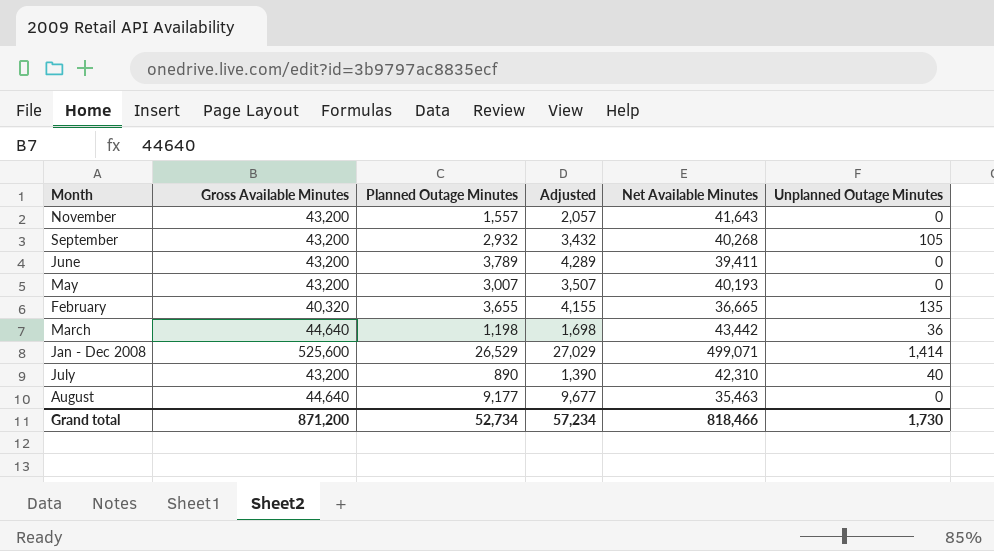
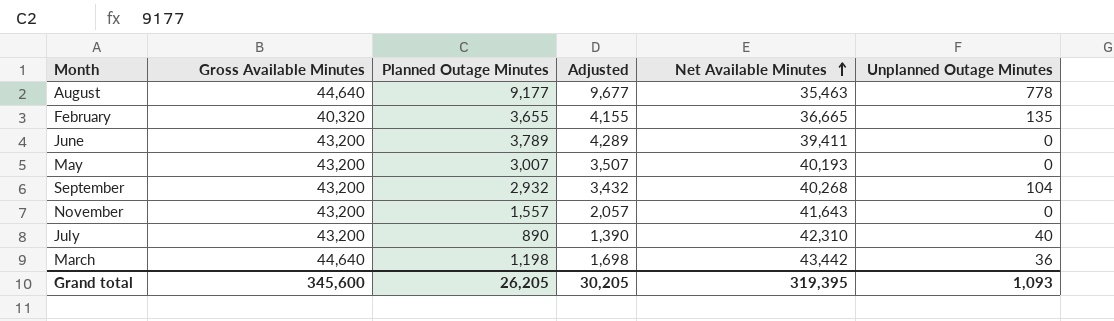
row order: none -> Net Available Minutes ascending
row Jan - Dec 2008: 525,600 | 26,529 | 27,029 | 499,071 | 1,414 -> none
August | Unplanned Outage Minutes: 0 -> 778
September | Unplanned Outage Minutes: 105 -> 104
Grand total | Gross Available Minutes: 871,200 -> 345,600
Grand total | Planned Outage Minutes: 52,734 -> 26,205
Grand total | Adjusted: 57,234 -> 30,205
Grand total | Net Available Minutes: 818,466 -> 319,395
Grand total | Unplanned Outage Minutes: 1,730 -> 1,093

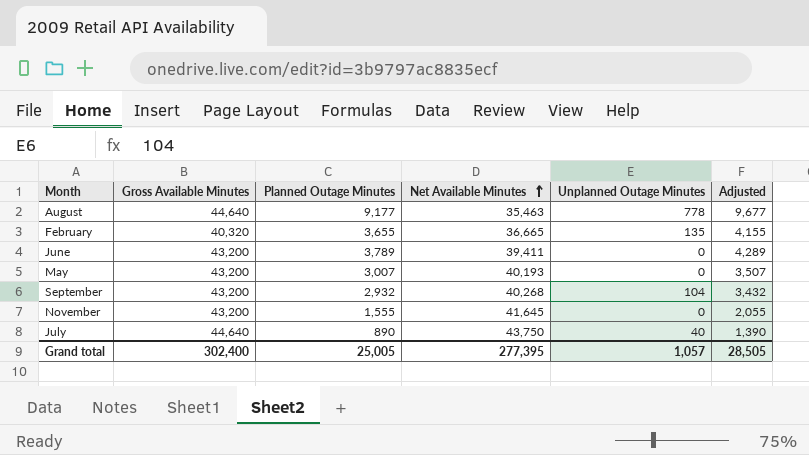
column Adjusted | position: 4 -> 6
row March: 44,640 | 1,198 | 1,698 | 43,442 | 36 -> none
November | Planned Outage Minutes: 1,557 -> 1,555
November | Net Available Minutes: 41,643 -> 41,645
November | Adjusted: 2,057 -> 2,055
July | Gross Available Minutes: 43,200 -> 44,640
July | Net Available Minutes: 42,310 -> 43,750
Grand total | Gross Available Minutes: 345,600 -> 302,400
Grand total | Planned Outage Minutes: 26,205 -> 25,005
Grand total | Net Available Minutes: 319,395 -> 277,395
Grand total | Unplanned Outage Minutes: 1,093 -> 1,057
Grand total | Adjusted: 30,205 -> 28,505

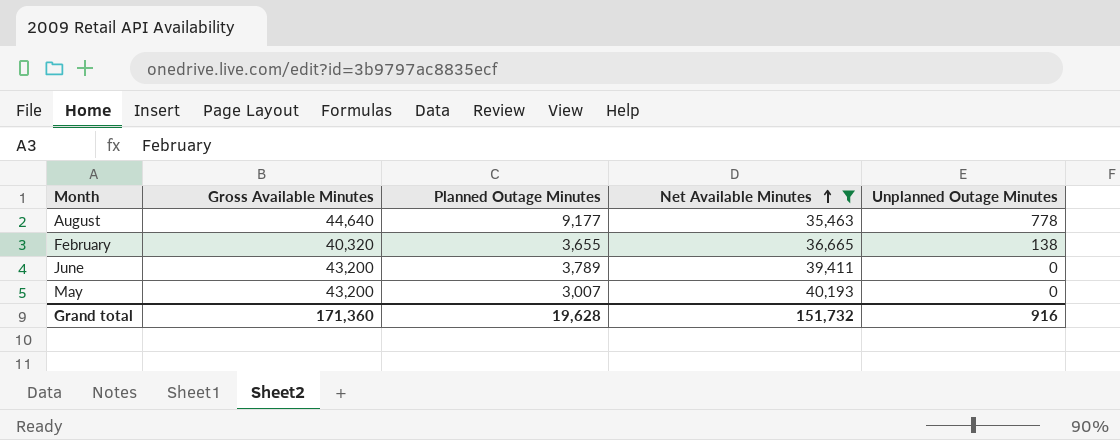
filter: none -> Net Available Minutes <= 40,193
column Adjusted | formula: [Planned Outage Minutes] + 500 -> none
February | Unplanned Outage Minutes: 135 -> 138
Grand total | Gross Available Minutes: 302,400 -> 171,360
Grand total | Planned Outage Minutes: 25,005 -> 19,628
Grand total | Net Available Minutes: 277,395 -> 151,732
Grand total | Unplanned Outage Minutes: 1,057 -> 916

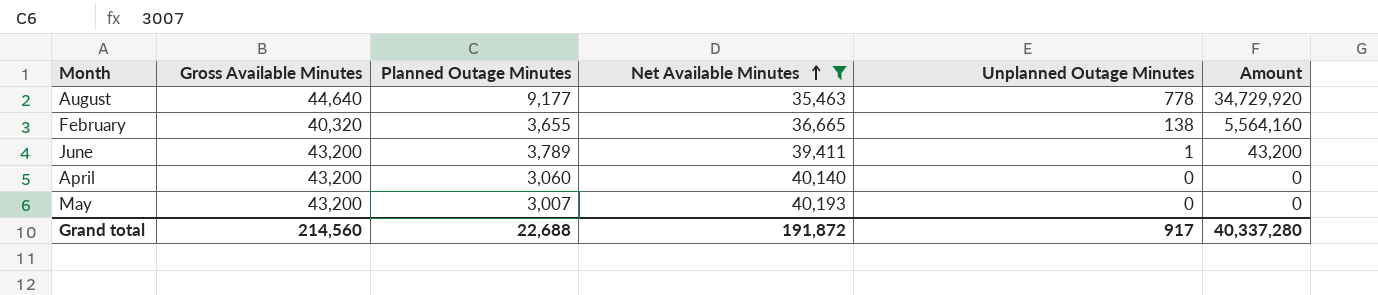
column Amount | formula: none -> [Gross Available Minutes] * [Unplanned Outage Minutes]
June | Unplanned Outage Minutes: 0 -> 1
row April: none -> 43,200 | 3,060 | 40,140 | 0 | 0
Grand total | Gross Available Minutes: 171,360 -> 214,560
Grand total | Planned Outage Minutes: 19,628 -> 22,688
Grand total | Net Available Minutes: 151,732 -> 191,872
Grand total | Unplanned Outage Minutes: 916 -> 917

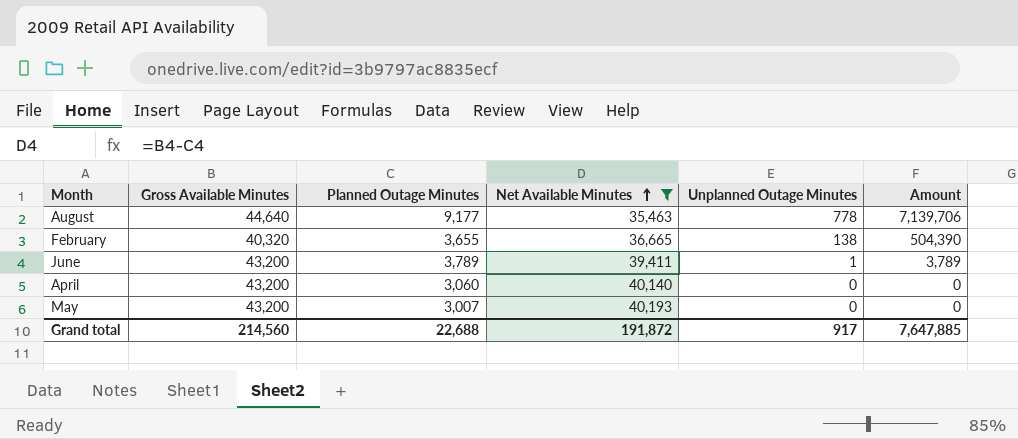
column Amount | formula: [Gross Available Minutes] * [Unplanned Outage Minutes] -> [Planned Outage Minutes] * [Unplanned Outage Minutes]
Grand total | Amount: 40,337,280 -> 7,647,885

